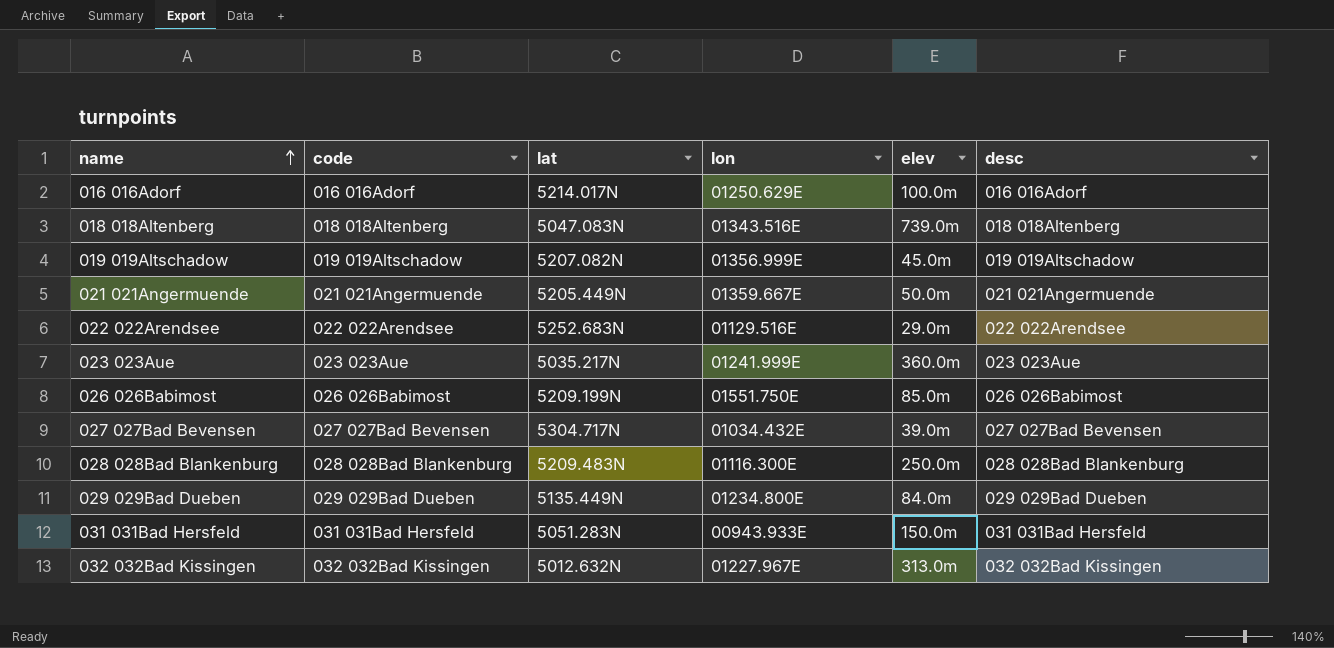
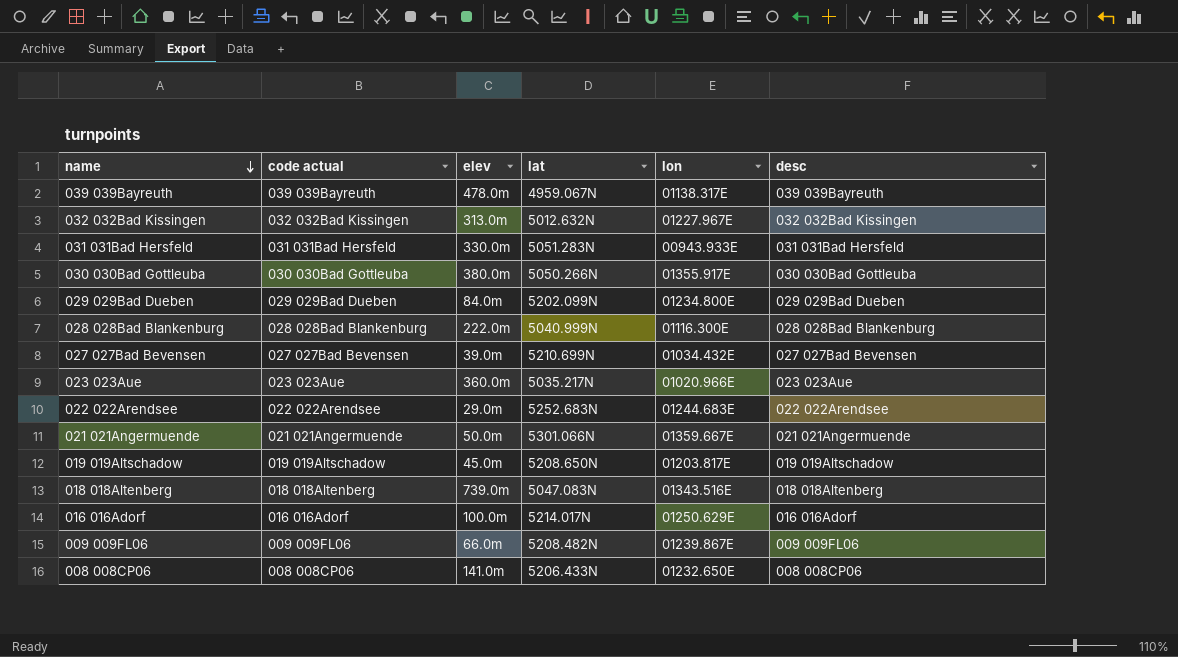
row order: name ascending -> name descending
column name: code -> code actual
column elev | position: 5 -> 3
row 026 026Babimost: 026 026Babimost | 5209.199N | 01551.750E | 85.0m | 026 026Babimost -> none
row 039 039Bayreuth: none -> 039 039Bayreuth | 478.0m | 4959.067N | 01138.317E | 039 039Bayreuth
031 031Bad Hersfeld | elev: 150.0m -> 330.0m
row 030 030Bad Gottleuba: none -> 030 030Bad Gottleuba | 380.0m | 5050.266N | 01355.917E | 030 030Bad Gottleuba
029 029Bad Dueben | lat: 5135.449N -> 5202.099N
028 028Bad Blankenburg | elev: 250.0m -> 222.0m
028 028Bad Blankenburg | lat: 5209.483N -> 5040.999N
027 027Bad Bevensen | lat: 5304.717N -> 5210.699N
023 023Aue | lon: 01241.999E -> 01020.966E
022 022Arendsee | lon: 01129.516E -> 01244.683E
021 021Angermuende | lat: 5205.449N -> 5301.066N
019 019Altschadow | lat: 5207.082N -> 5208.650N
019 019Altschadow | lon: 01356.999E -> 01203.817E
row 009 009FL06: none -> 009 009FL06 | 66.0m | 5208.482N | 01239.867E | 009 009FL06
row 008 008CP06: none -> 008 008CP06 | 141.0m | 5206.433N | 01232.650E | 008 008CP06

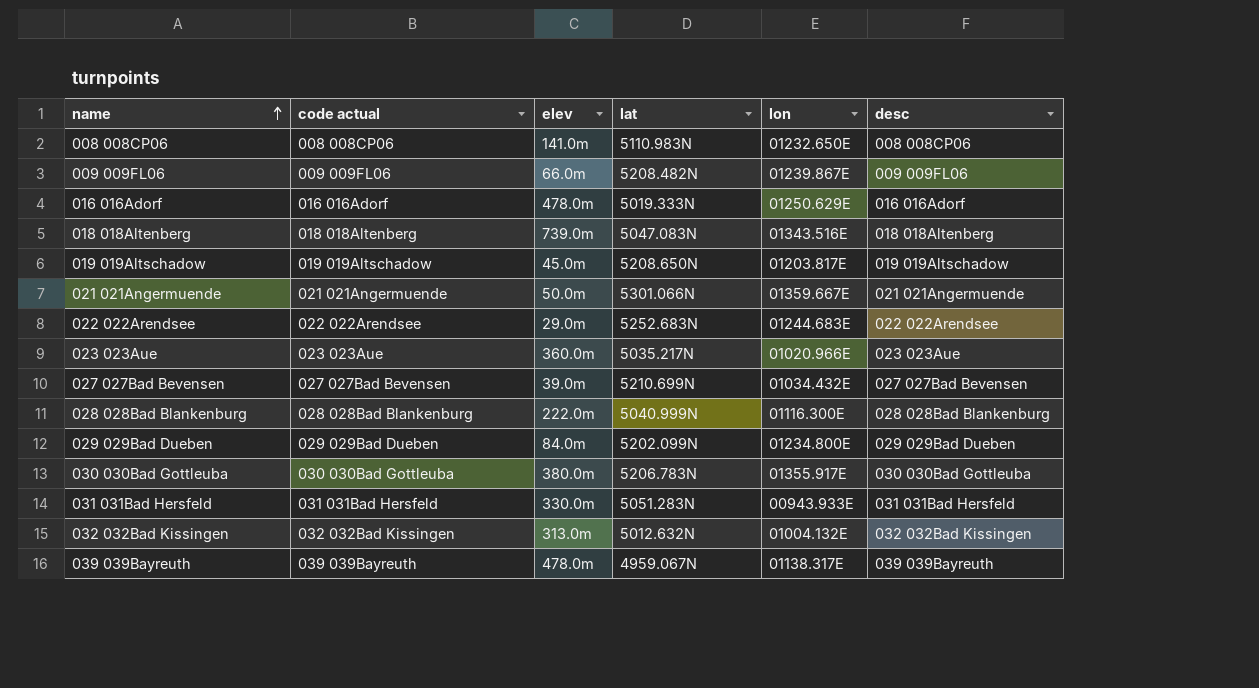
row order: name descending -> name ascending
008 008CP06 | lat: 5206.433N -> 5110.983N
016 016Adorf | elev: 100.0m -> 478.0m
016 016Adorf | lat: 5214.017N -> 5019.333N
030 030Bad Gottleuba | lat: 5050.266N -> 5206.783N
032 032Bad Kissingen | lon: 01227.967E -> 01004.132E

